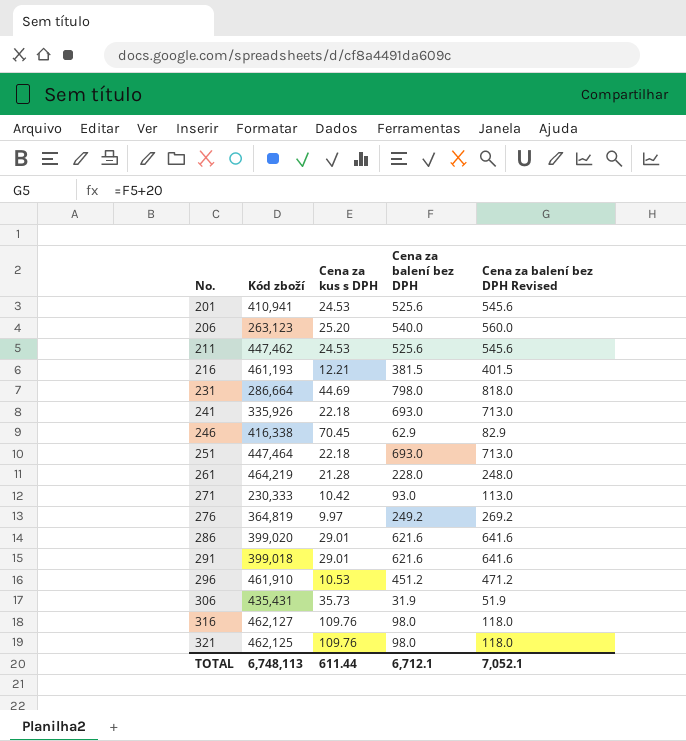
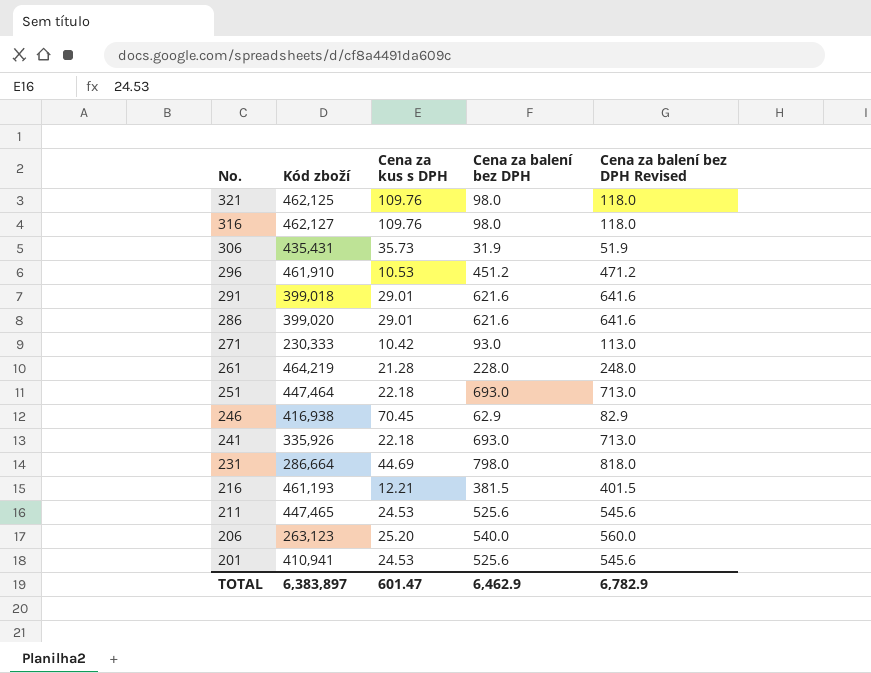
row order: No. ascending -> No. descending
row 276: 364,819 | 9.97 | 249.2 | 269.2 -> none
246 | Kód zboží: 416,338 -> 416,938
211 | Kód zboží: 447,462 -> 447,465
TOTAL | Kód zboží: 6,748,113 -> 6,383,897
TOTAL | Cena za kus s DPH: 611.44 -> 601.47
TOTAL | Cena za balení bez DPH: 6,712.1 -> 6,462.9
TOTAL | Cena za balení bez DPH Revised: 7,052.1 -> 6,782.9

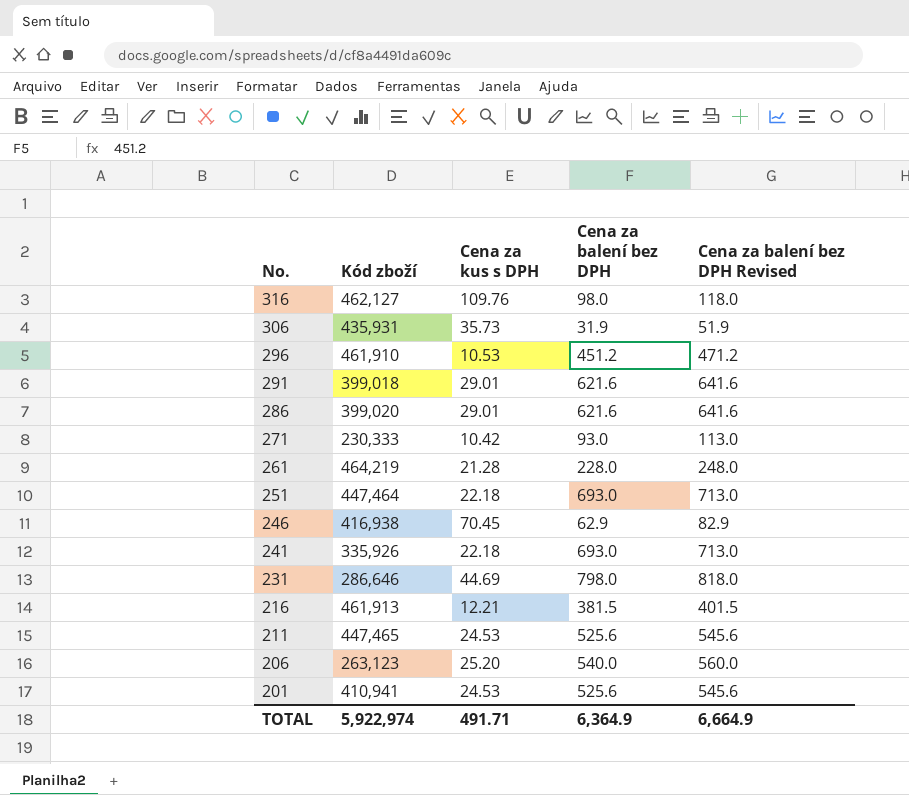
row 321: 462,125 | 109.76 | 98.0 | 118.0 -> none
306 | Kód zboží: 435,431 -> 435,931
231 | Kód zboží: 286,664 -> 286,646
216 | Kód zboží: 461,193 -> 461,913
TOTAL | Kód zboží: 6,383,897 -> 5,922,974
TOTAL | Cena za kus s DPH: 601.47 -> 491.71
TOTAL | Cena za balení bez DPH: 6,462.9 -> 6,364.9
TOTAL | Cena za balení bez DPH Revised: 6,782.9 -> 6,664.9

